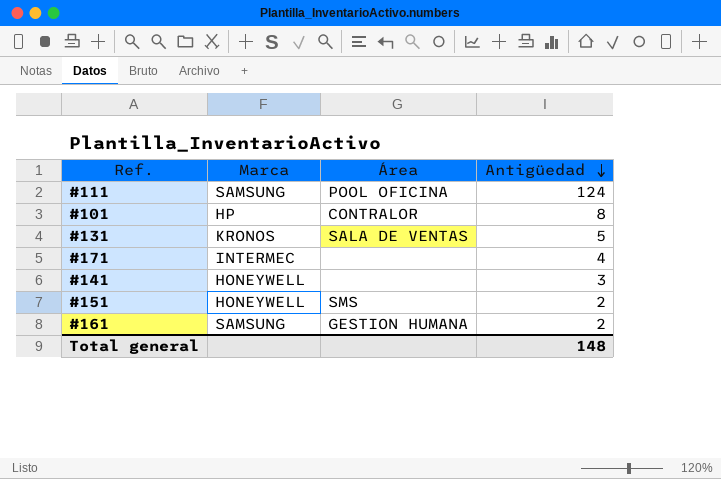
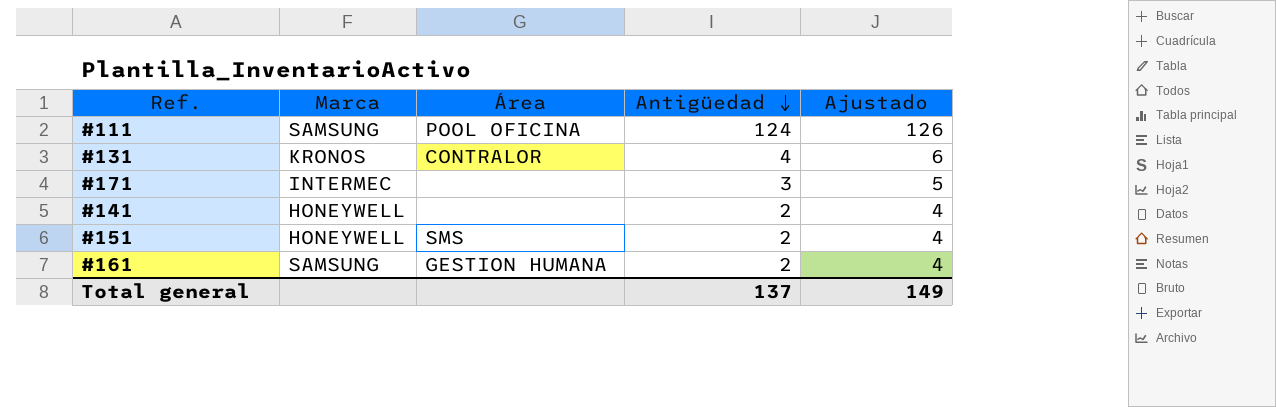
column Ajustado | formula: none -> [Antigüedad] + 2
row #101: HP | CONTRALOR | 8 -> none
#131 | Área: SALA DE VENTAS -> CONTRALOR
#131 | Antigüedad: 5 -> 4
#171 | Antigüedad: 4 -> 3
#141 | Antigüedad: 3 -> 2
Total general | Antigüedad: 148 -> 137

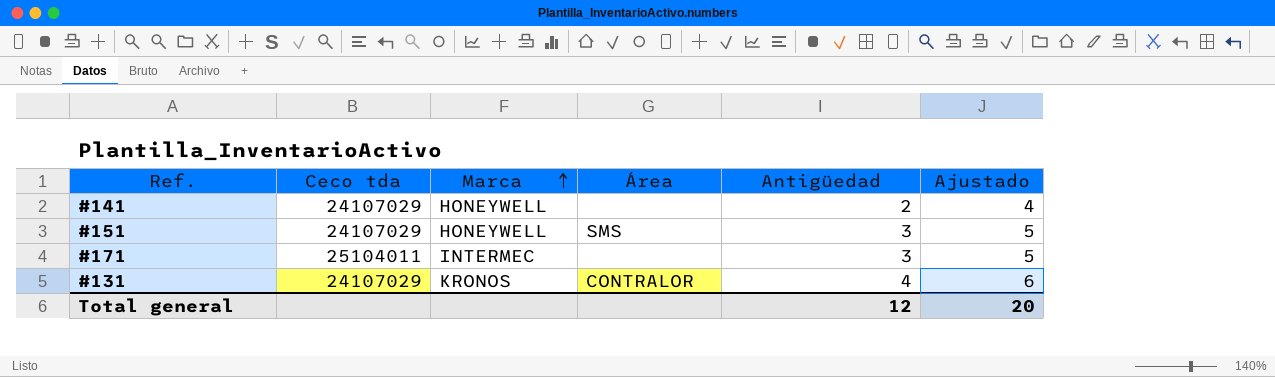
row order: Antigüedad descending -> Marca ascending
column Ceco tda | position: none -> 2
row #111: SAMSUNG | POOL OFICINA | 124 | 126 -> none
row #161: SAMSUNG | GESTION HUMANA | 2 | 4 -> none
#151 | Antigüedad: 2 -> 3
#151 | Ajustado: 4 -> 5
Total general | Antigüedad: 137 -> 12
Total general | Ajustado: 149 -> 20

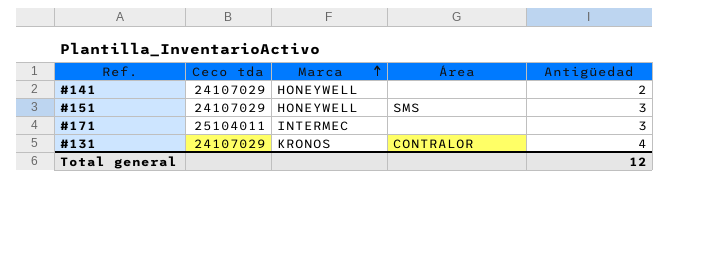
column Ajustado | formula: [Antigüedad] + 2 -> none

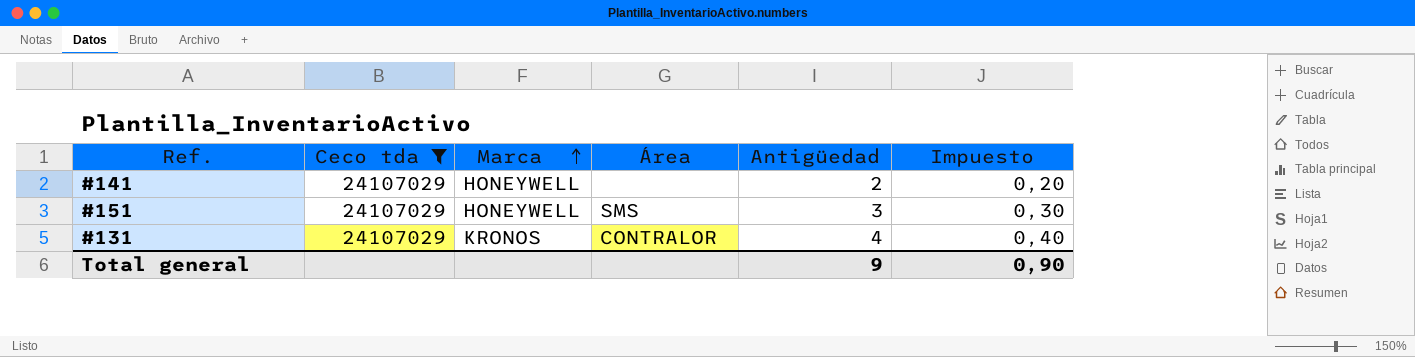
filter: none -> Ceco tda = 24107029
column Impuesto | formula: none -> [Antigüedad] * 0,1
Total general | Antigüedad: 12 -> 9

